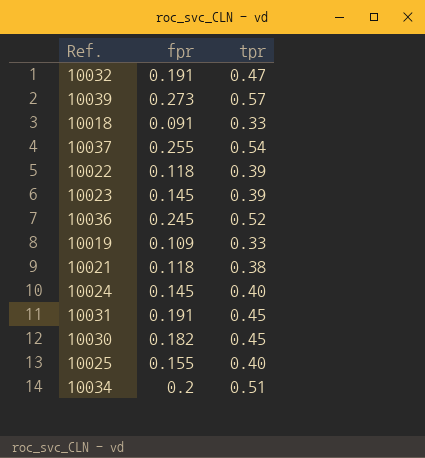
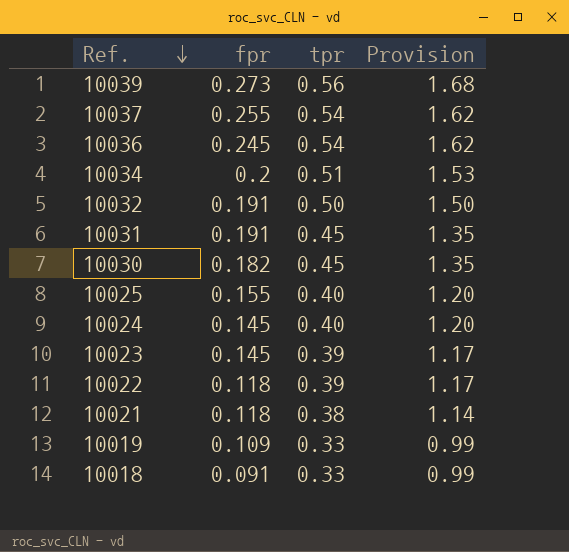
row order: none -> Ref. descending
column Provision | formula: none -> [tpr] * 3
10039 | tpr: 0.57 -> 0.56
10036 | tpr: 0.52 -> 0.54
10032 | tpr: 0.47 -> 0.50

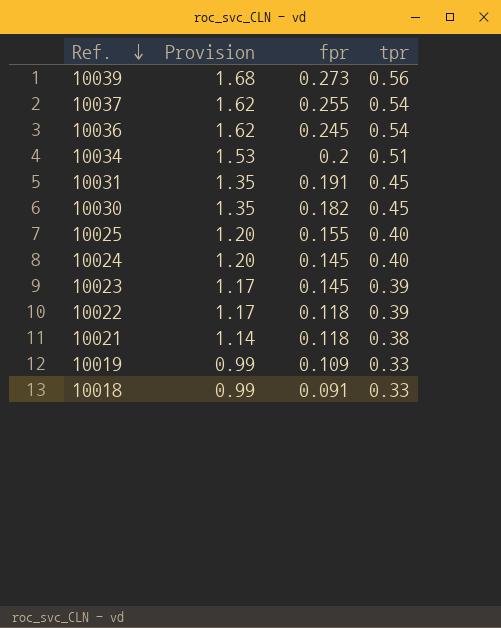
column Provision | position: 4 -> 2
row 10032: 0.191 | 0.50 | 1.50 -> none

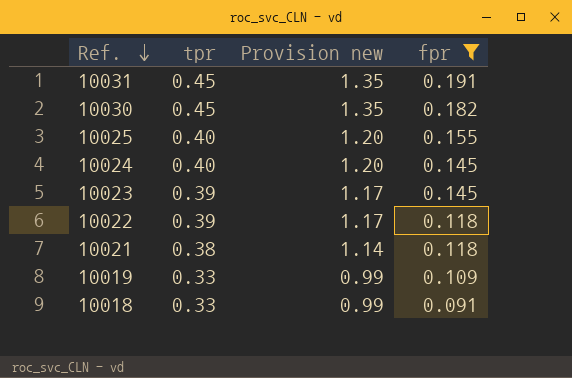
filter: none -> fpr <= 0.191
column tpr | position: 4 -> 2
column name: Provision -> Provision new

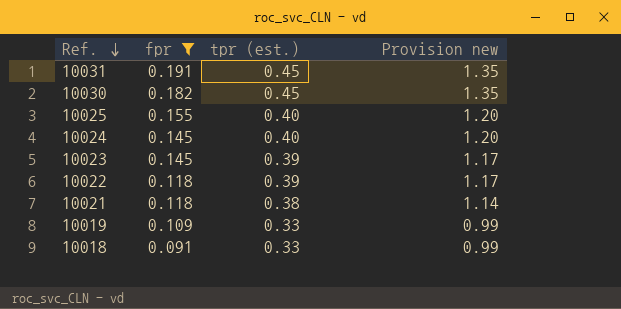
column fpr | position: 4 -> 2
column name: tpr -> tpr (est.)

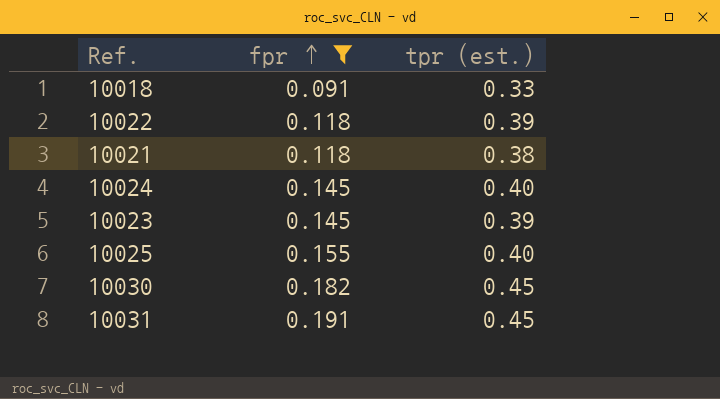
row order: Ref. descending -> fpr ascending
column Provision new | formula: [tpr (est.)] * 3 -> none
row 10019: 0.109 | 0.33 | 0.99 -> none

